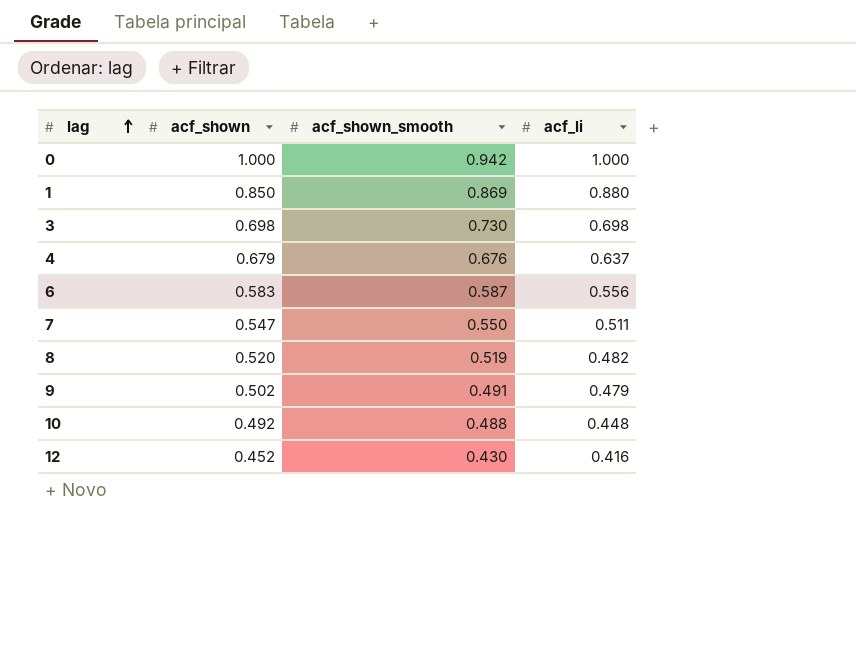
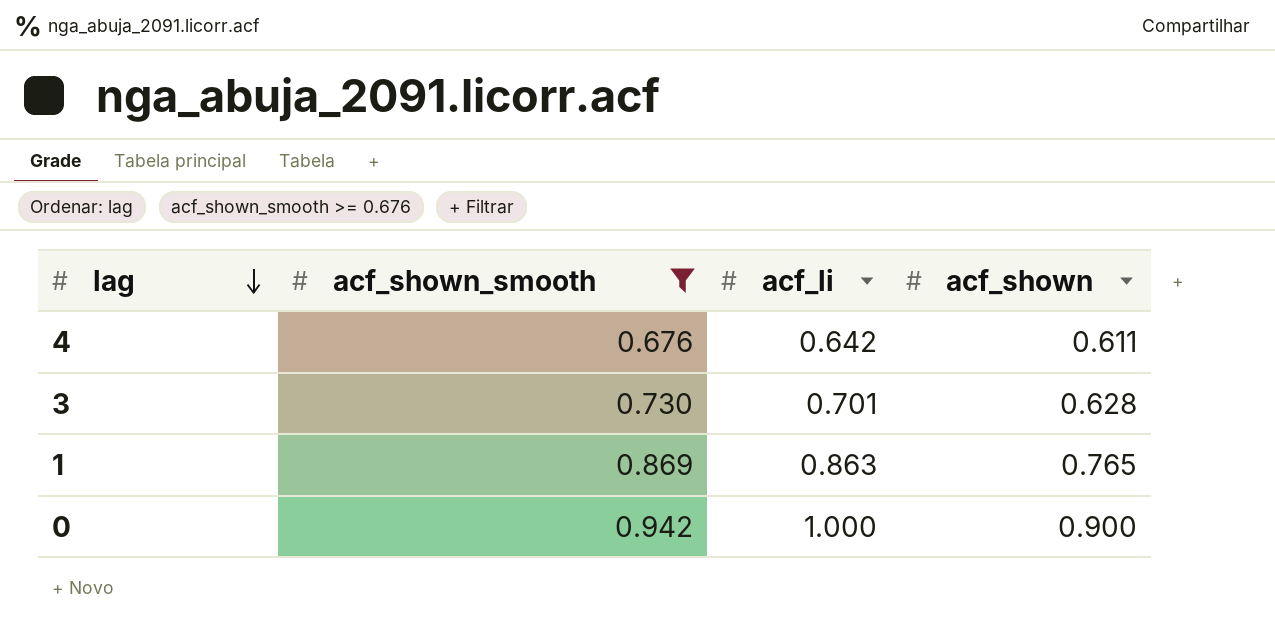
filter: none -> acf_shown_smooth >= 0.676
row order: lag ascending -> lag descending
column acf_shown | position: 2 -> 4
4 | acf_li: 0.637 -> 0.642
4 | acf_shown: 0.679 -> 0.611
3 | acf_li: 0.698 -> 0.701
3 | acf_shown: 0.698 -> 0.628
1 | acf_li: 0.880 -> 0.863
1 | acf_shown: 0.850 -> 0.765
0 | acf_shown: 1.000 -> 0.900

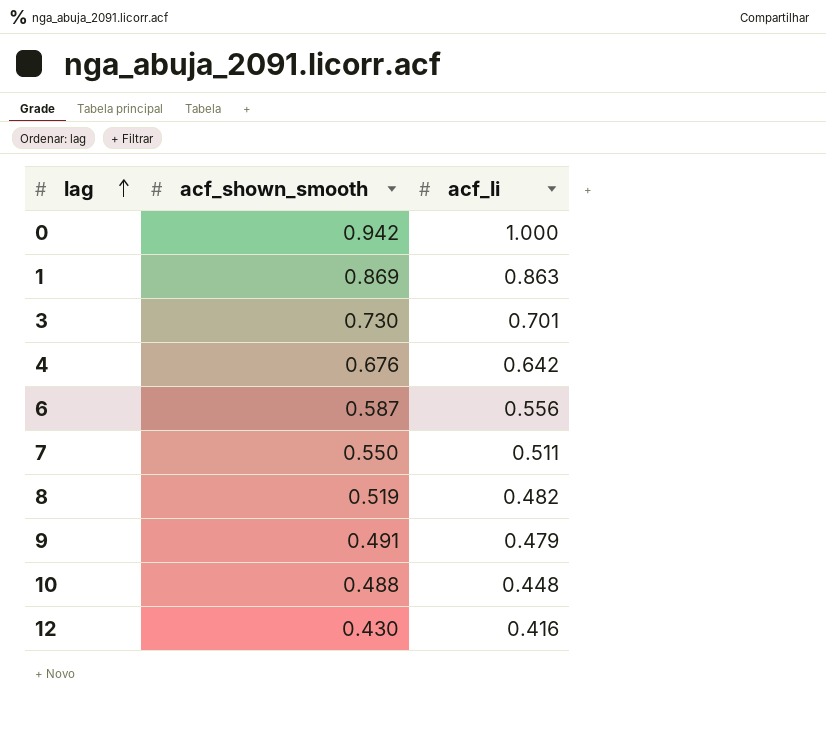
filter: acf_shown_smooth >= 0.676 -> none
row order: lag descending -> lag ascending
column acf_shown | position: 4 -> none

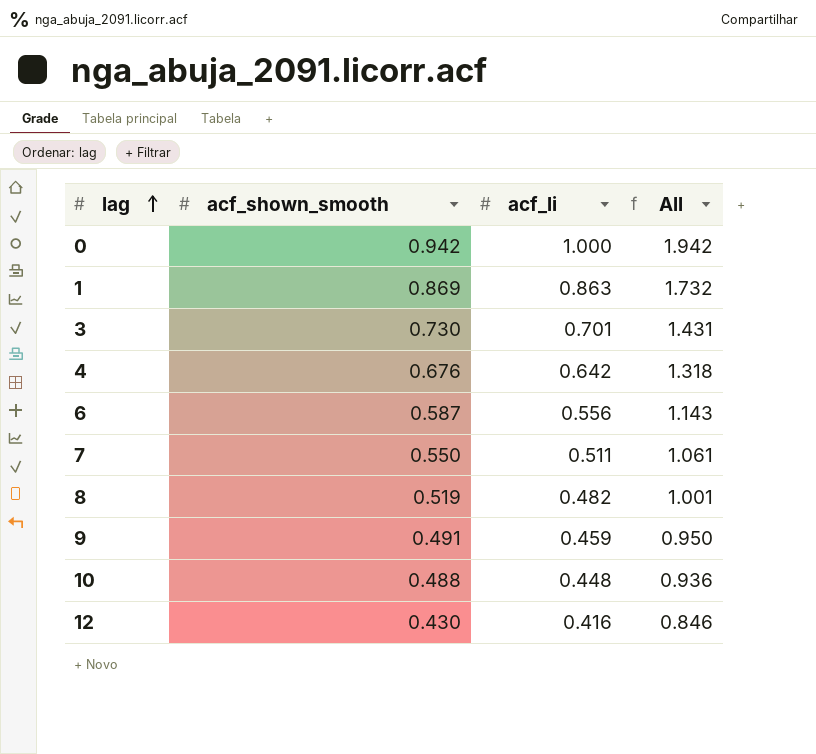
column All | formula: none -> [acf_shown_smooth] + [acf_li]
9 | acf_li: 0.479 -> 0.459

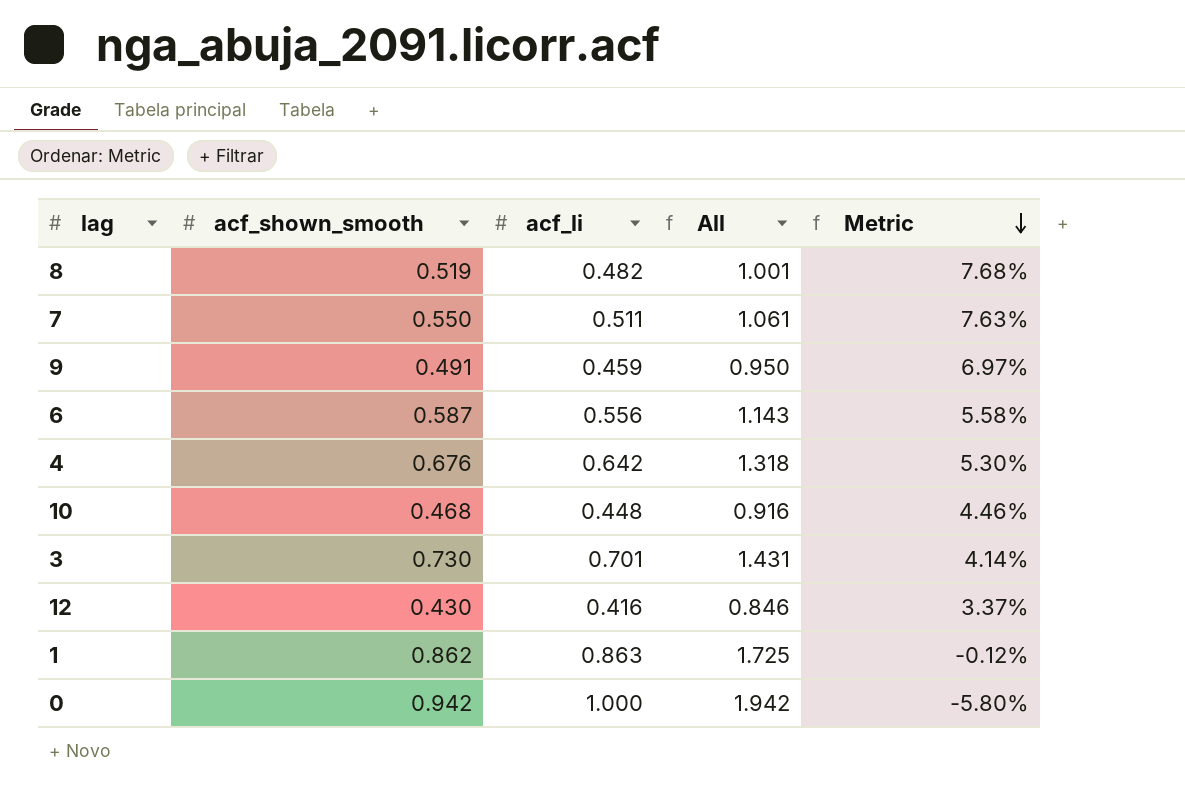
row order: lag ascending -> Metric descending
column Metric | formula: none -> ([acf_shown_smooth] - [acf_li]) / [acf_li]
10 | acf_shown_smooth: 0.488 -> 0.468
10 | All: 0.936 -> 0.916
1 | acf_shown_smooth: 0.869 -> 0.862
1 | All: 1.732 -> 1.725

